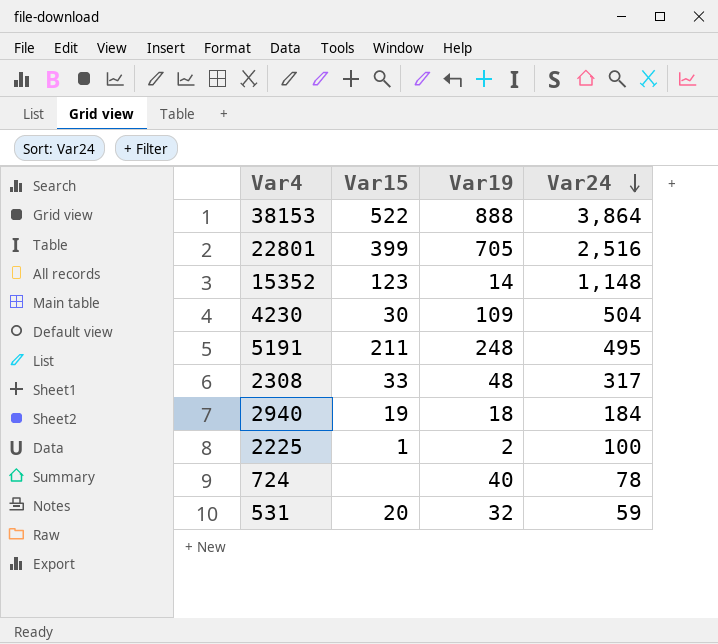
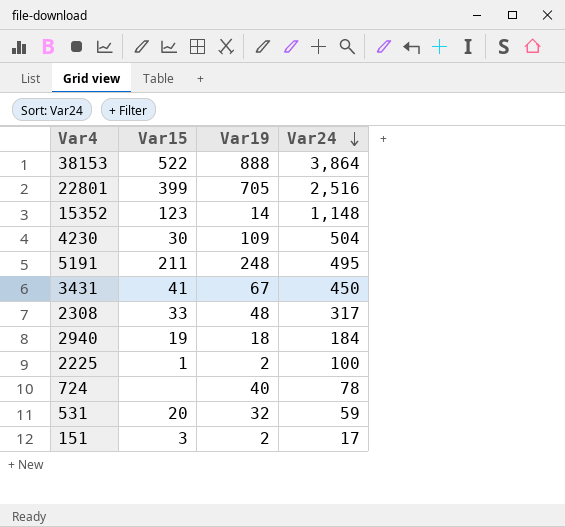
row 3431: none -> 41 | 67 | 450
row 151: none -> 3 | 2 | 17

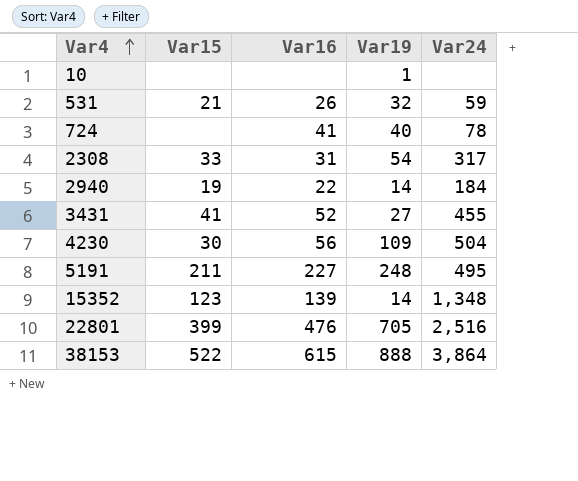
row order: Var24 descending -> Var4 ascending
column Var16 | position: none -> 3
row 2225: 1 | 2 | 100 -> none
row 151: 3 | 2 | 17 -> none
row 10: none -> none | none | 1 | none
531 | Var15: 20 -> 21
2308 | Var19: 48 -> 54
2940 | Var19: 18 -> 14
3431 | Var19: 67 -> 27
3431 | Var24: 450 -> 455
15352 | Var24: 1,148 -> 1,348

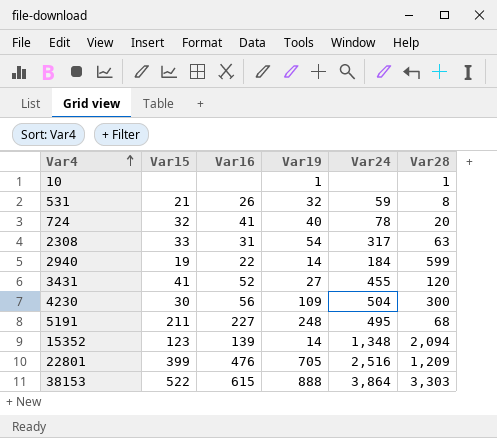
column Var28 | position: none -> 6
724 | Var15: none -> 32

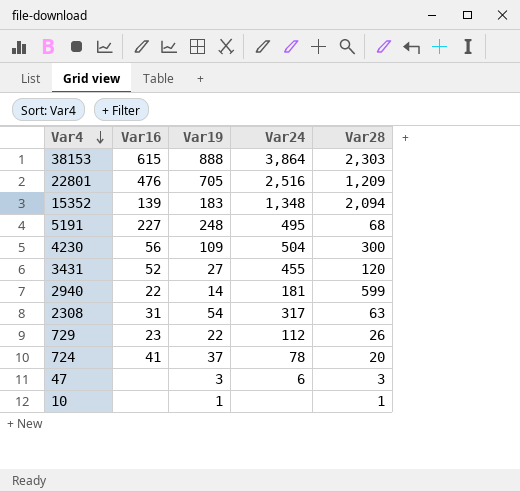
row order: Var4 ascending -> Var4 descending
column Var15 | position: 2 -> none
row 531: 21 | 26 | 32 | 59 | 8 -> none
38153 | Var28: 3,303 -> 2,303
15352 | Var19: 14 -> 183
2940 | Var24: 184 -> 181
row 729: none -> 23 | 22 | 112 | 26
724 | Var19: 40 -> 37
row 47: none -> none | 3 | 6 | 3

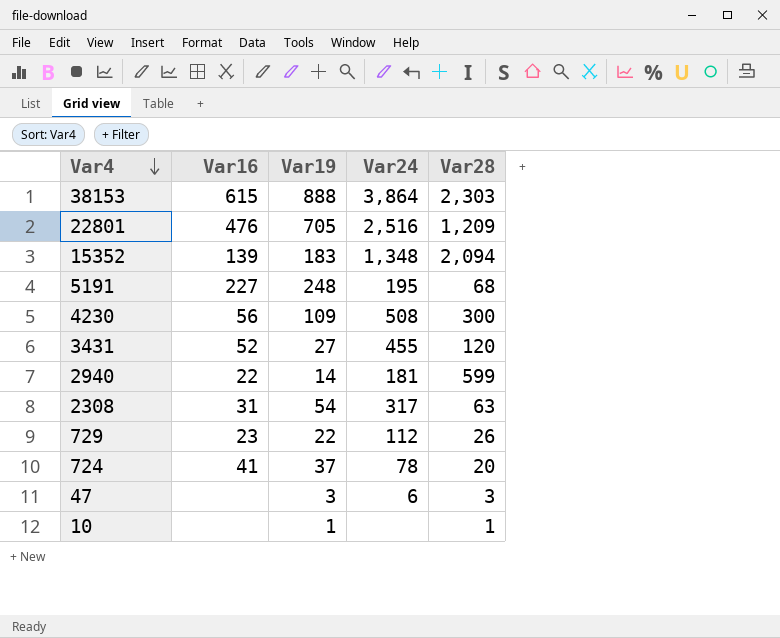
5191 | Var24: 495 -> 195
4230 | Var24: 504 -> 508

